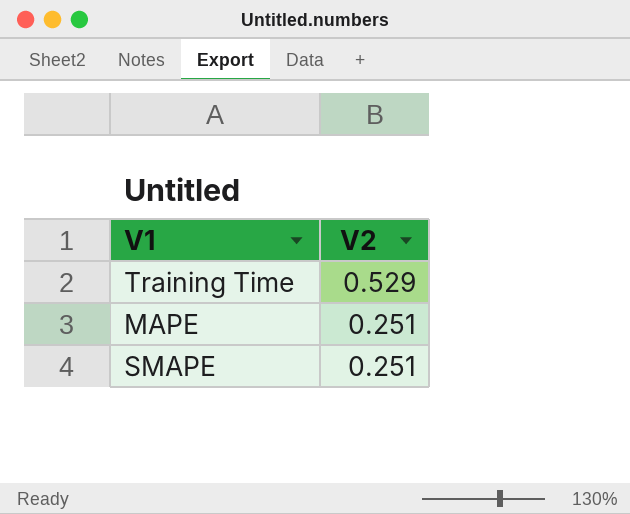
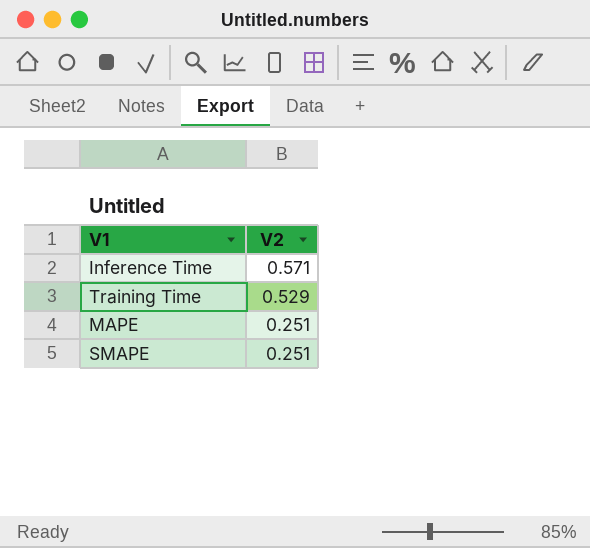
row Inference Time: none -> 0.571

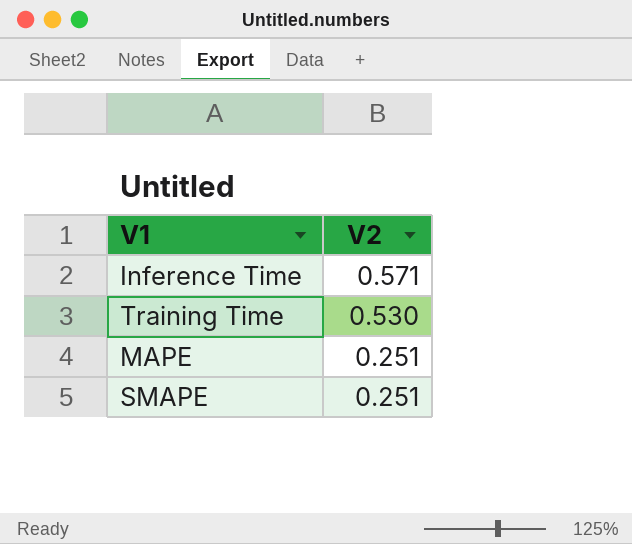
Training Time | V2: 0.529 -> 0.530

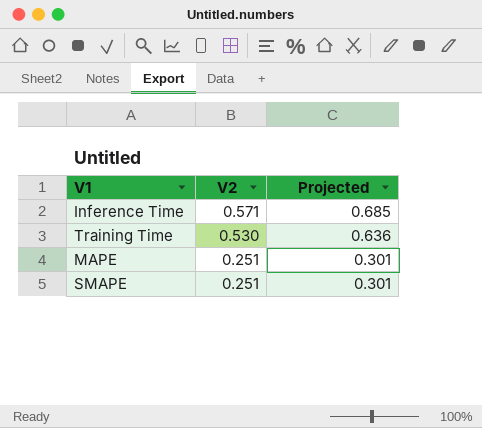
column Projected | formula: none -> [V2] * 1.2

